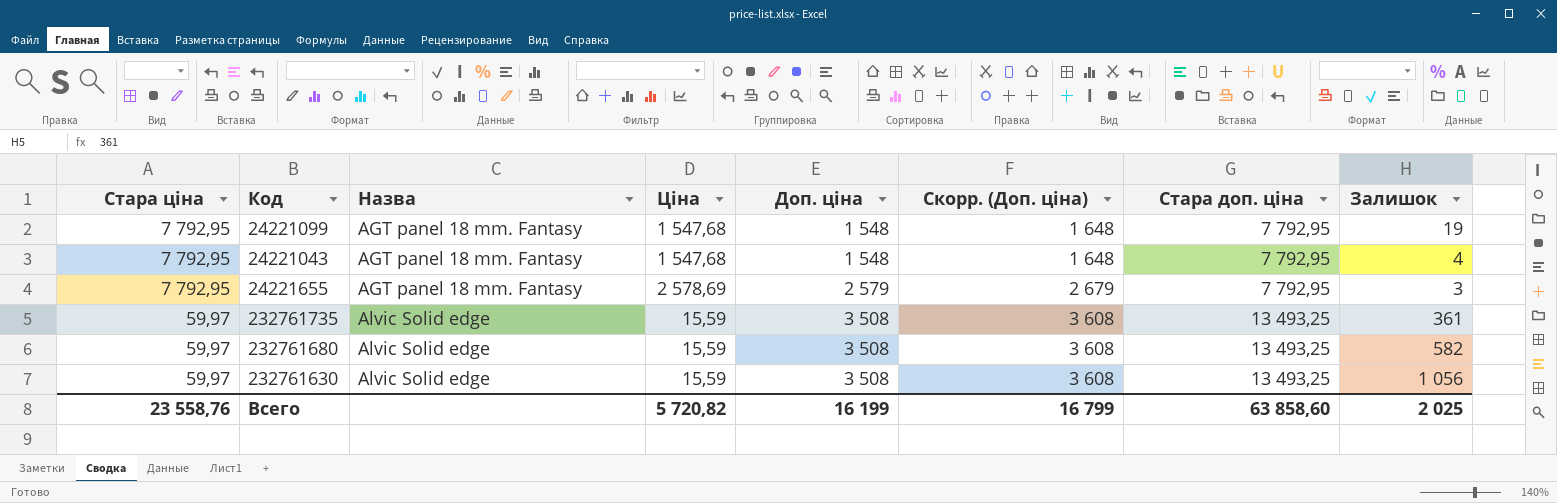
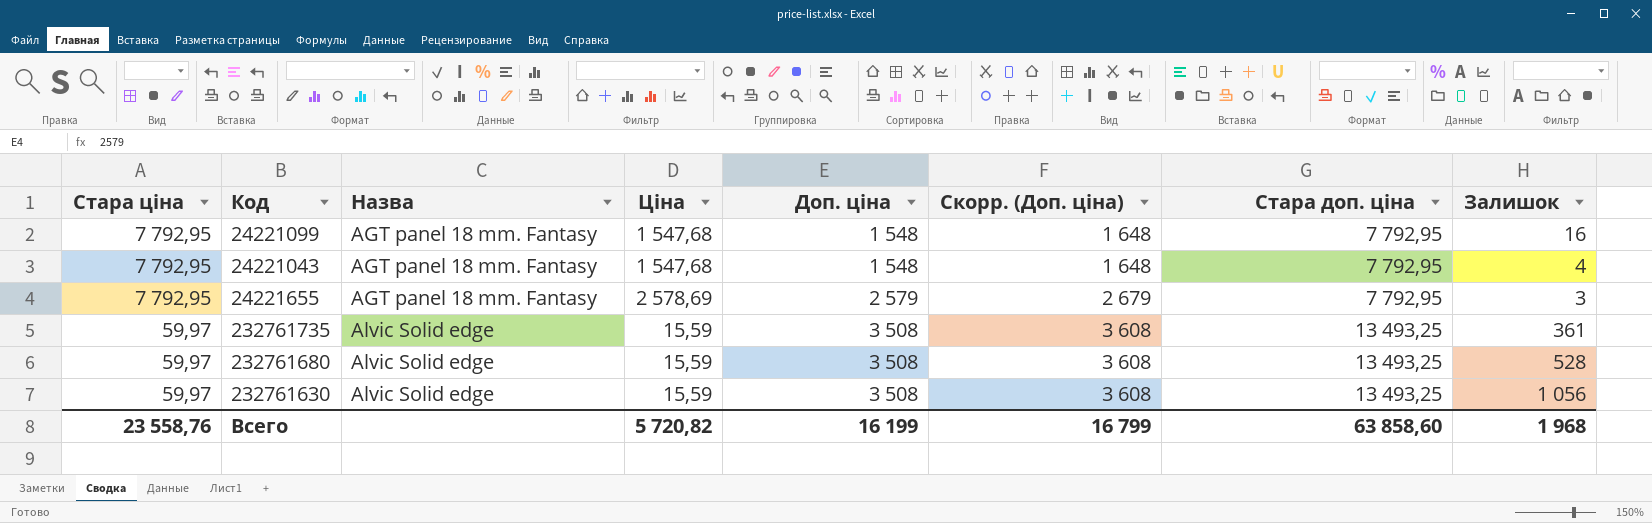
24221099 | Залишок: 19 -> 16
232761680 | Залишок: 582 -> 528
Всего | Залишок: 2 025 -> 1 968

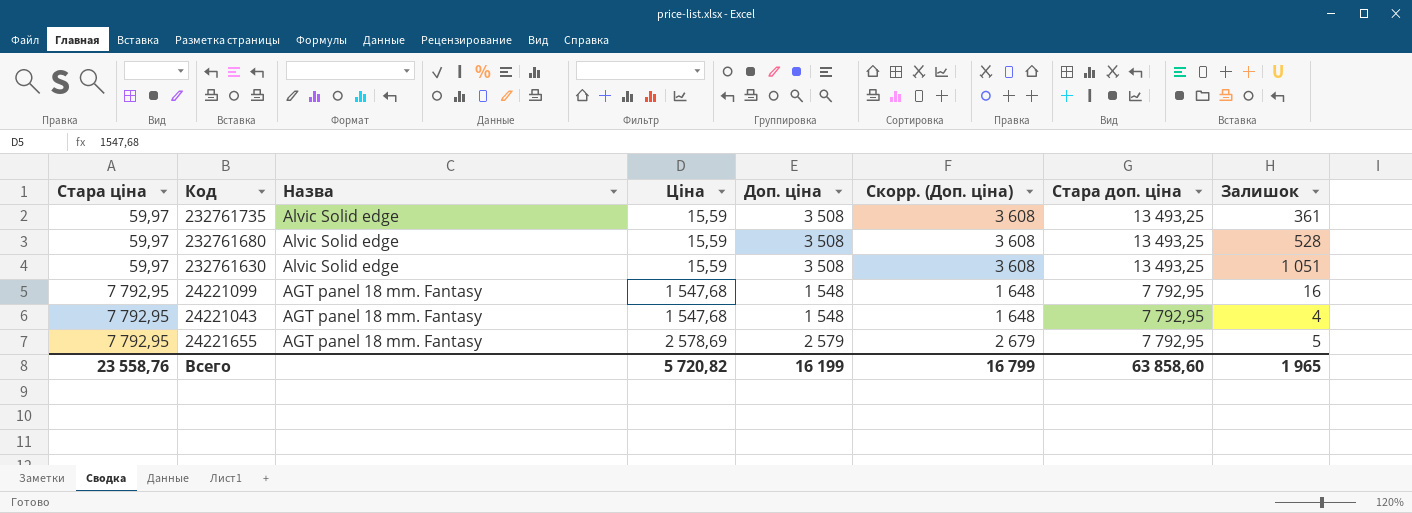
row order: Стара ціна descending -> Стара ціна ascending
232761630 | Залишок: 1 056 -> 1 051
24221655 | Залишок: 3 -> 5
Всего | Залишок: 1 968 -> 1 965

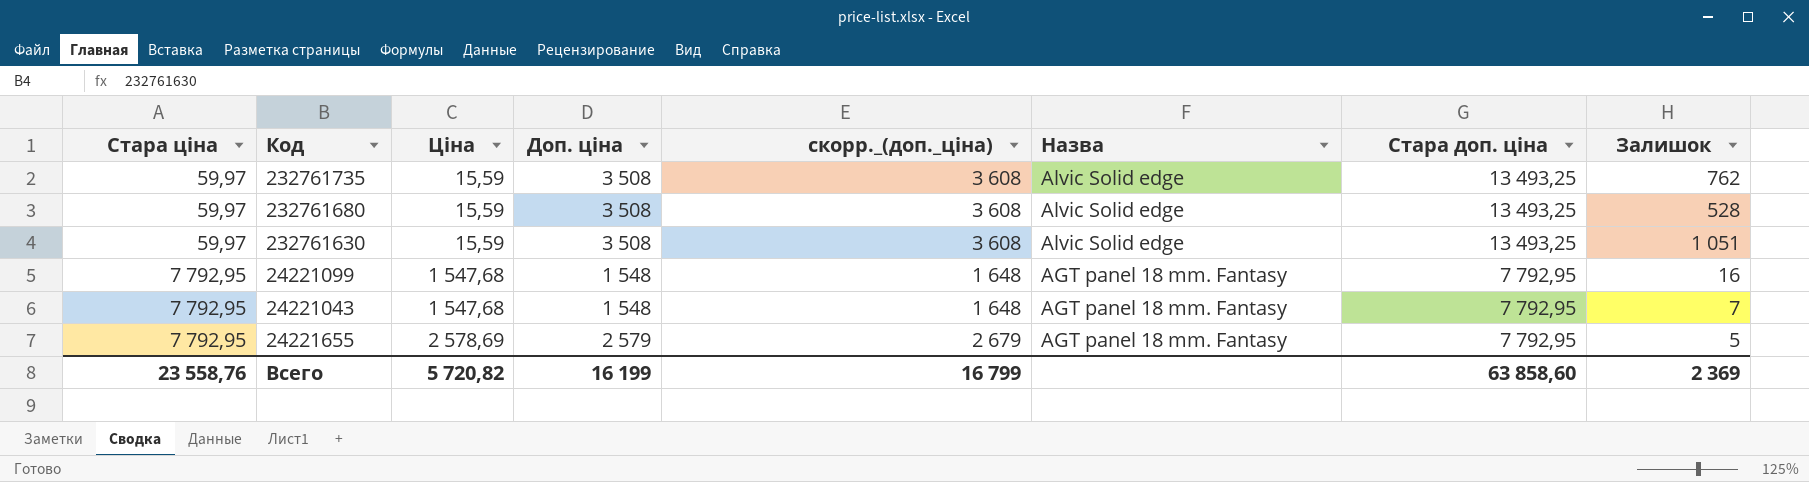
column name: Скорр. (Доп. ціна) -> скорр._(доп._ціна)
column Назва | position: 3 -> 6
232761735 | Залишок: 361 -> 762
24221043 | Залишок: 4 -> 7
Всего | Залишок: 1 965 -> 2 369

